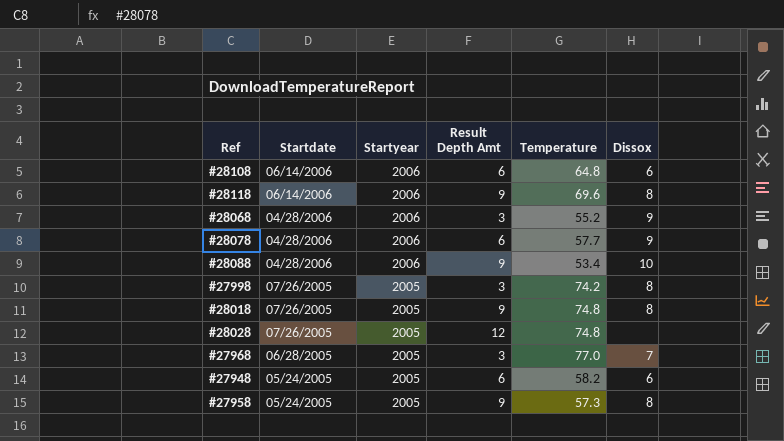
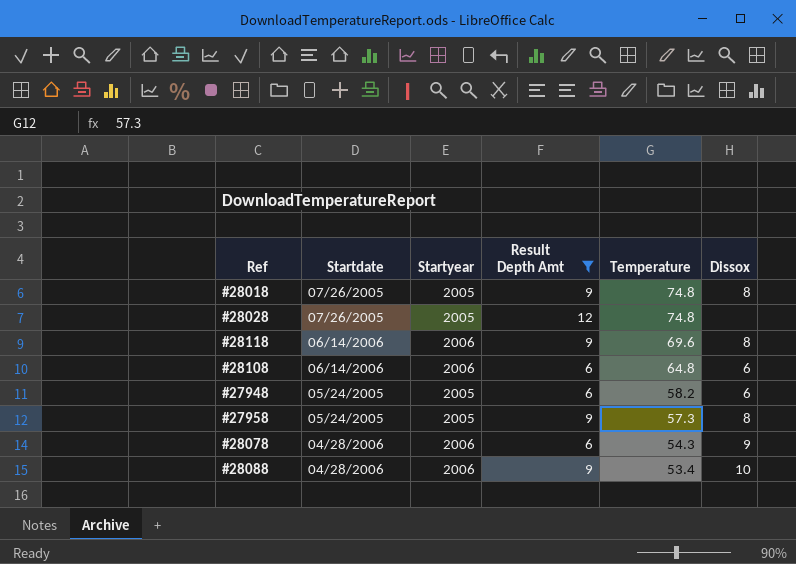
filter: none -> Result Depth Amt != 3
row order: Startdate descending -> Temperature descending
#28078 | Temperature: 57.7 -> 54.3

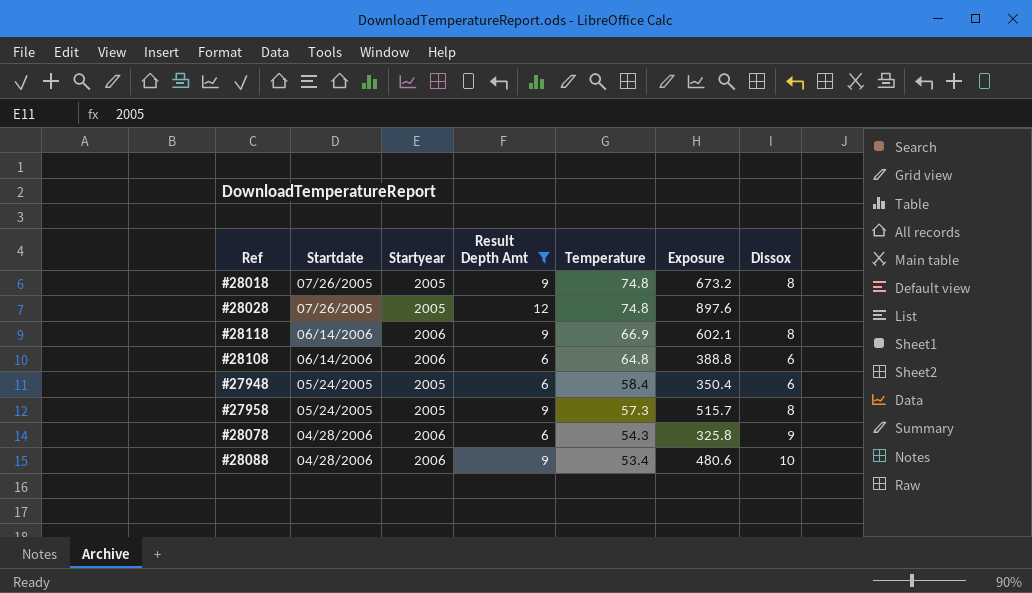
column Exposure | formula: none -> [Result Depth Amt] * [Temperature]
#28118 | Temperature: 69.6 -> 66.9
#27948 | Temperature: 58.2 -> 58.4

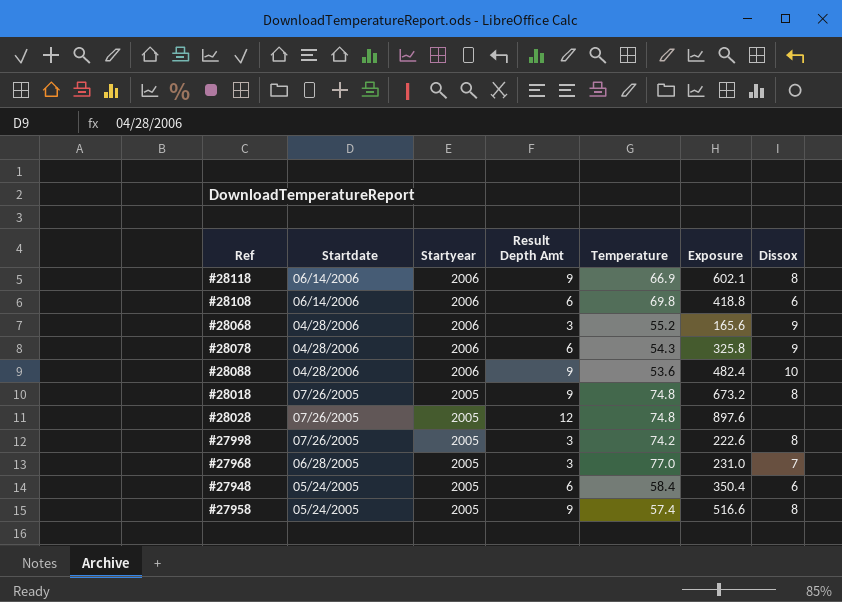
filter: Result Depth Amt != 3 -> none
row order: Temperature descending -> Startdate descending
#28108 | Temperature: 64.8 -> 69.8
#28108 | Exposure: 388.8 -> 418.8
#28088 | Temperature: 53.4 -> 53.6
#28088 | Exposure: 480.6 -> 482.4
#27958 | Temperature: 57.3 -> 57.4
#27958 | Exposure: 515.7 -> 516.6

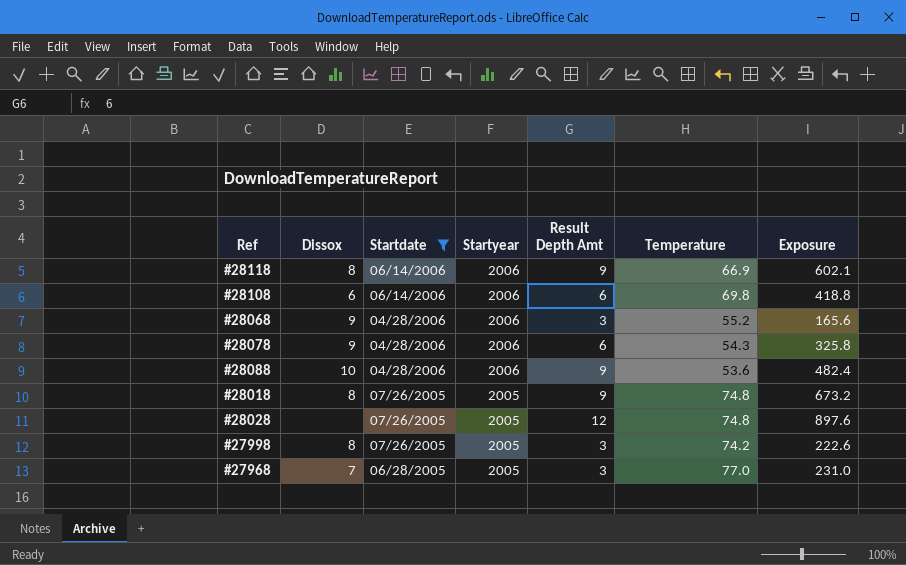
filter: none -> Startdate != 05/24/2005
column Dissox | position: 7 -> 2

